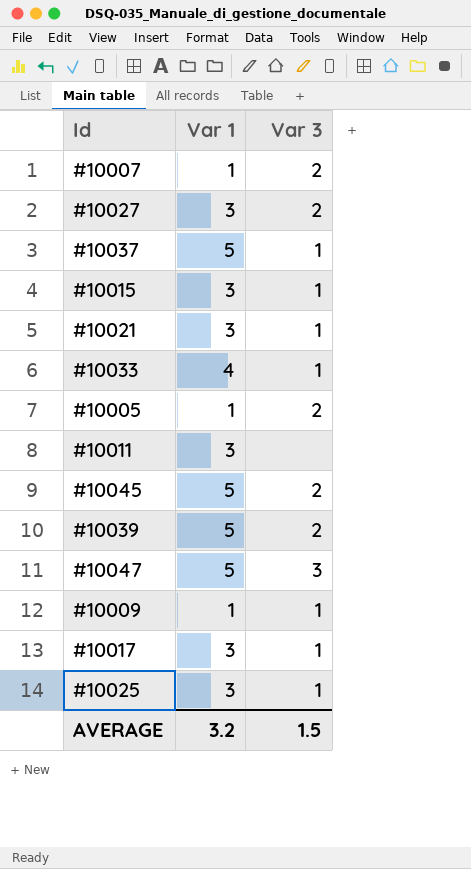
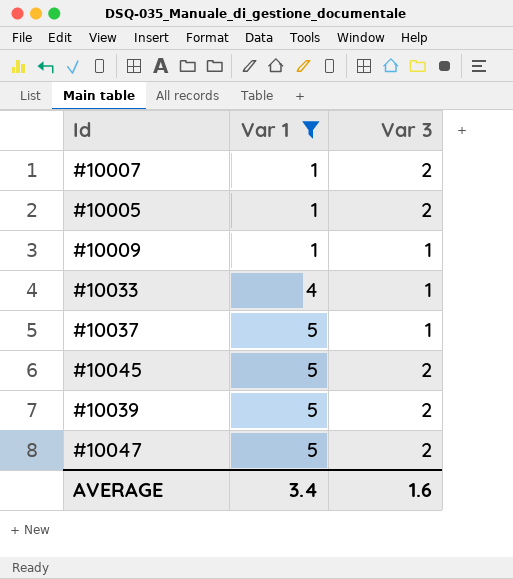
filter: none -> Var 1 != 3
row order: none -> Var 1 ascending
#10047 | Var 3: 3 -> 2
AVERAGE | Var 1: 3.2 -> 3.4
AVERAGE | Var 3: 1.5 -> 1.6

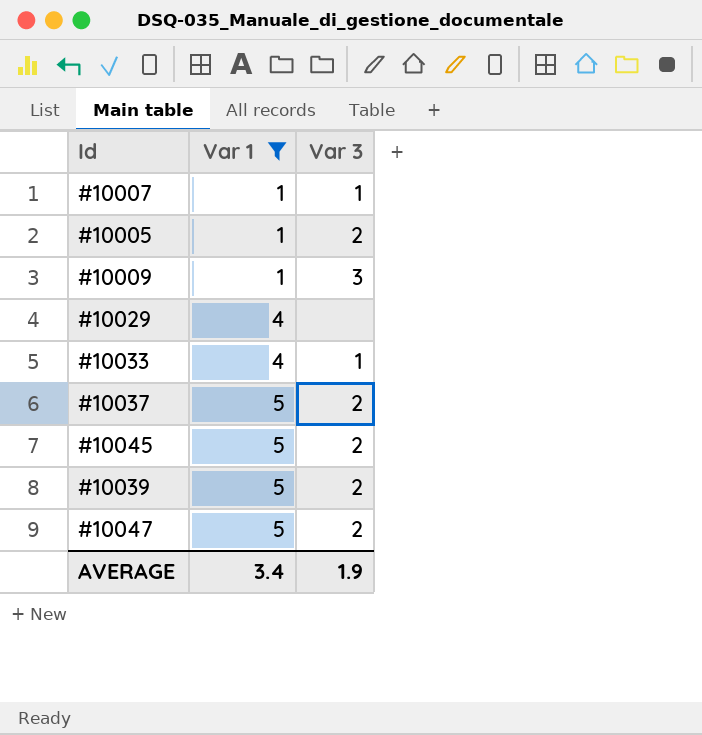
#10007 | Var 3: 2 -> 1
#10009 | Var 3: 1 -> 3
row #10029: none -> 4 | none
#10037 | Var 3: 1 -> 2
AVERAGE | Var 3: 1.6 -> 1.9

